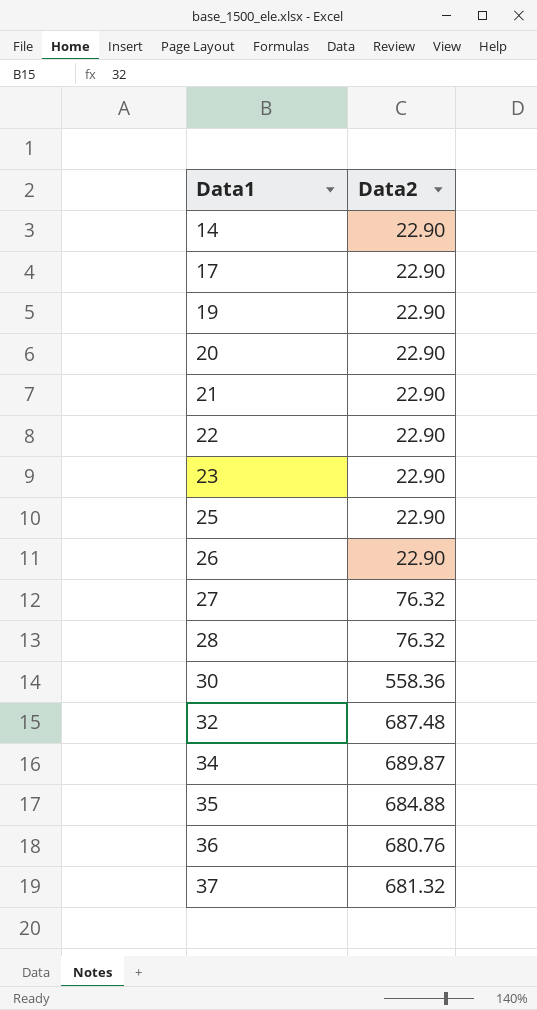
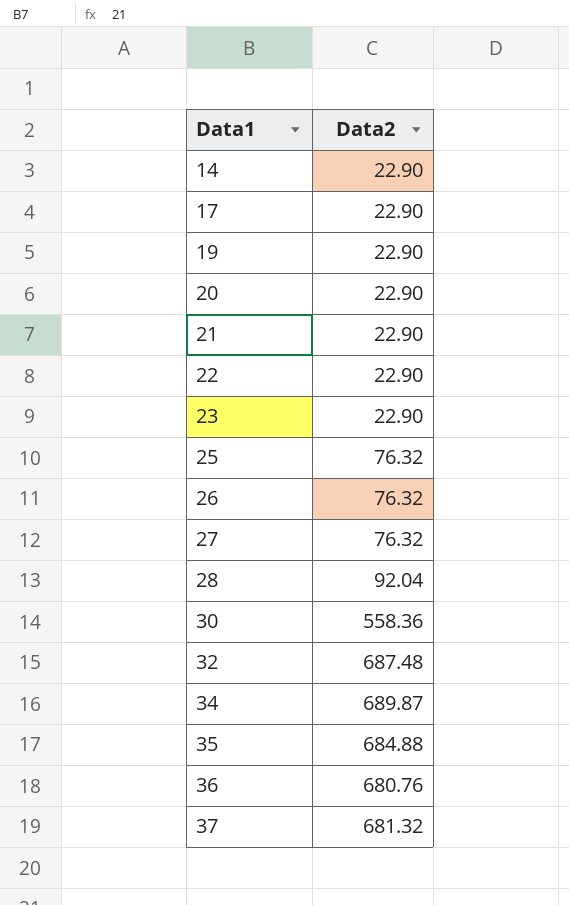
25 | Data2: 22.90 -> 76.32
26 | Data2: 22.90 -> 76.32
28 | Data2: 76.32 -> 92.04

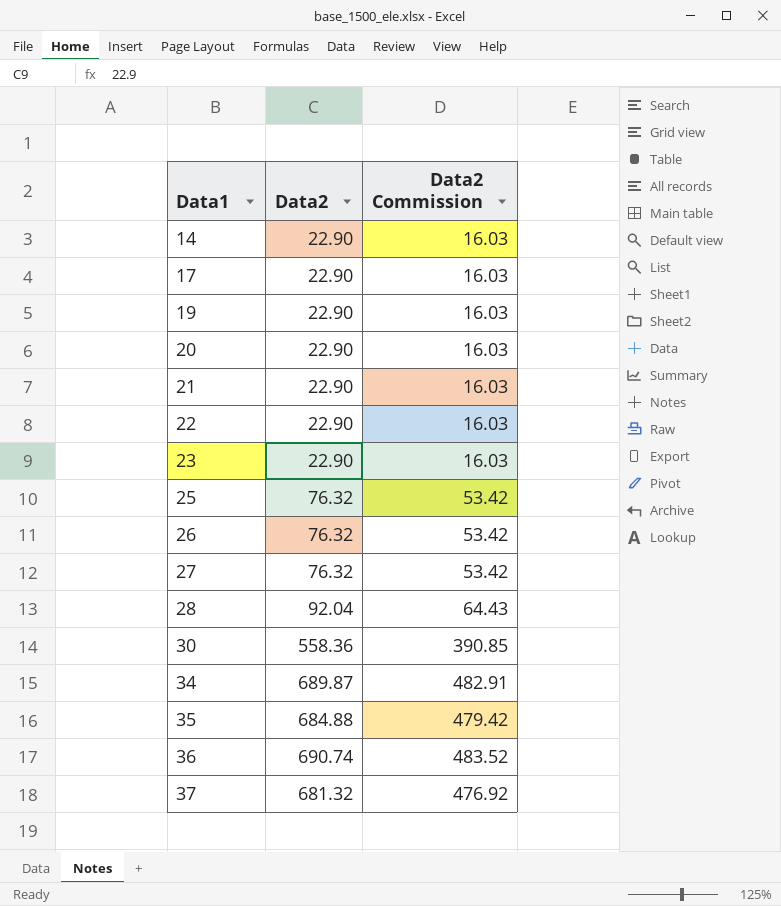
column Data2 Commission | formula: none -> [Data2] * 0.7
row 32: 687.48 -> none
36 | Data2: 680.76 -> 690.74

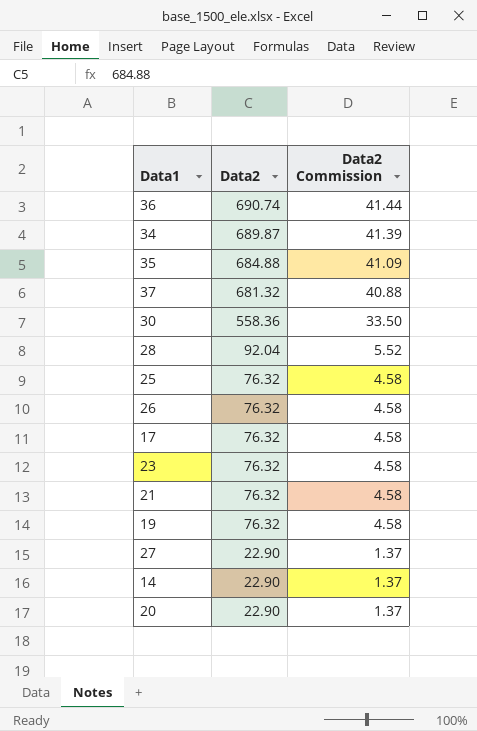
row order: Data1 ascending -> Data2 descending
column Data2 Commission | formula: [Data2] * 0.7 -> [Data2] * 0.06
row 22: 22.90 | 16.03 -> none
17 | Data2: 22.90 -> 76.32
23 | Data2: 22.90 -> 76.32
21 | Data2: 22.90 -> 76.32
19 | Data2: 22.90 -> 76.32
27 | Data2: 76.32 -> 22.90

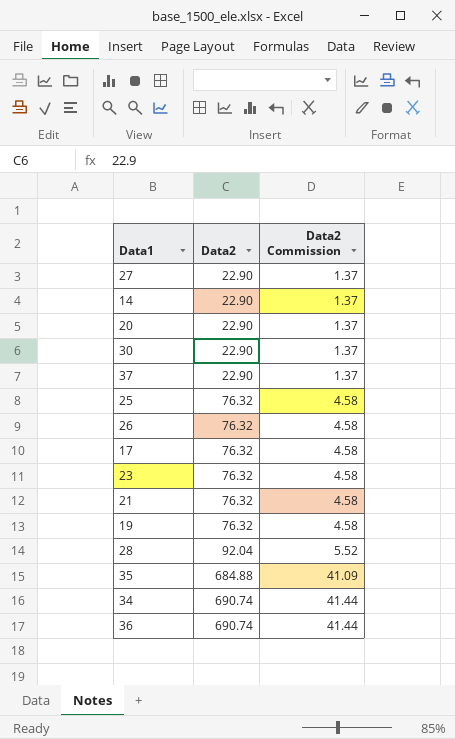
row order: Data2 descending -> Data2 ascending
30 | Data2: 558.36 -> 22.90
30 | Data2 Commission: 33.50 -> 1.37
37 | Data2: 681.32 -> 22.90
37 | Data2 Commission: 40.88 -> 1.37
34 | Data2: 689.87 -> 690.74
34 | Data2 Commission: 41.39 -> 41.44

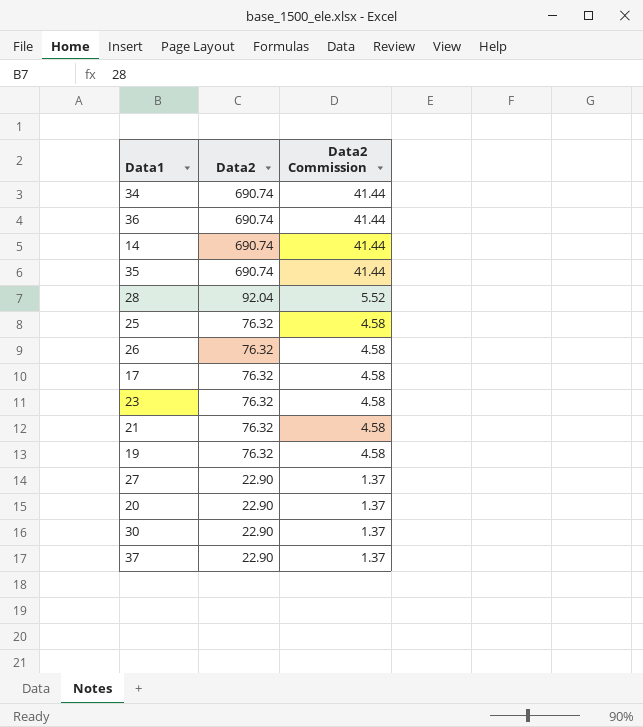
row order: Data2 ascending -> Data2 descending
14 | Data2: 22.90 -> 690.74
14 | Data2 Commission: 1.37 -> 41.44
35 | Data2: 684.88 -> 690.74
35 | Data2 Commission: 41.09 -> 41.44

